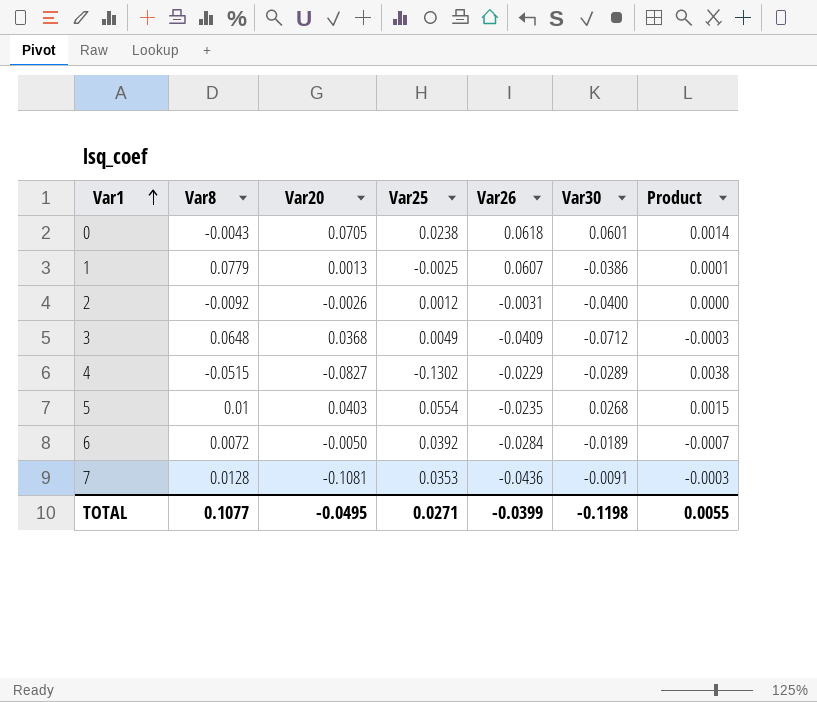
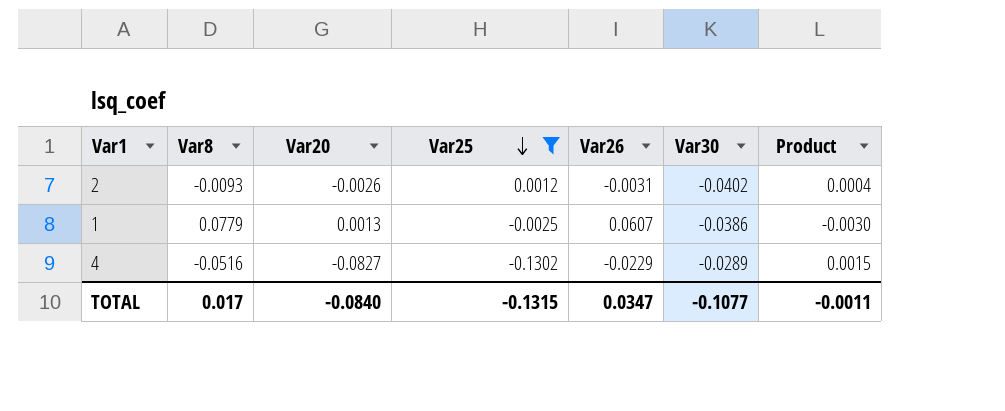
filter: none -> Var25 <= 0.0012
row order: Var1 ascending -> Var25 descending
column Product | formula: [Var25] * [Var30] -> [Var8] * [Var30]
2 | Var8: -0.0092 -> -0.0093
2 | Var30: -0.0400 -> -0.0402
4 | Var8: -0.0515 -> -0.0516
TOTAL | Var8: 0.1077 -> 0.017
TOTAL | Var20: -0.0495 -> -0.0840
TOTAL | Var25: 0.0271 -> -0.1315
TOTAL | Var26: -0.0399 -> 0.0347
TOTAL | Var30: -0.1198 -> -0.1077
TOTAL | Product: 0.0055 -> -0.0011

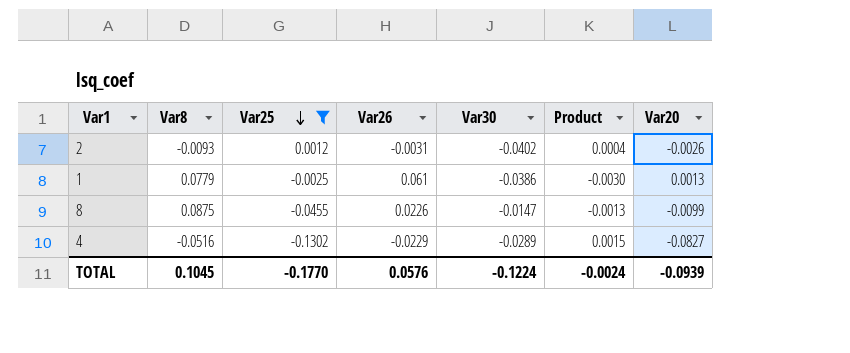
column Var20 | position: 3 -> 7
1 | Var26: 0.0607 -> 0.061
row 8: none -> 0.0875 | -0.0455 | 0.0226 | -0.0147 | -0.0013 | -0.0099
TOTAL | Var8: 0.017 -> 0.1045
TOTAL | Var25: -0.1315 -> -0.1770
TOTAL | Var26: 0.0347 -> 0.0576
TOTAL | Var30: -0.1077 -> -0.1224
TOTAL | Product: -0.0011 -> -0.0024
TOTAL | Var20: -0.0840 -> -0.0939

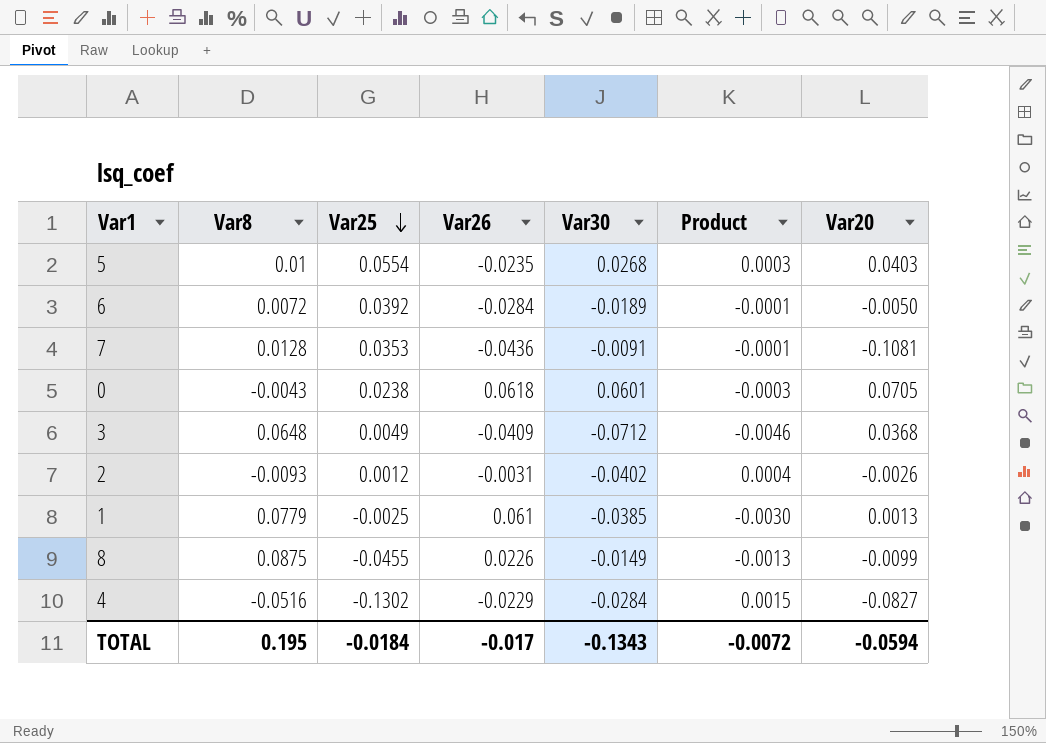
filter: Var25 <= 0.0012 -> none
1 | Var30: -0.0386 -> -0.0385
8 | Var30: -0.0147 -> -0.0149
4 | Var30: -0.0289 -> -0.0284
TOTAL | Var8: 0.1045 -> 0.195
TOTAL | Var25: -0.1770 -> -0.0184
TOTAL | Var26: 0.0576 -> -0.017
TOTAL | Var30: -0.1224 -> -0.1343
TOTAL | Product: -0.0024 -> -0.0072
TOTAL | Var20: -0.0939 -> -0.0594

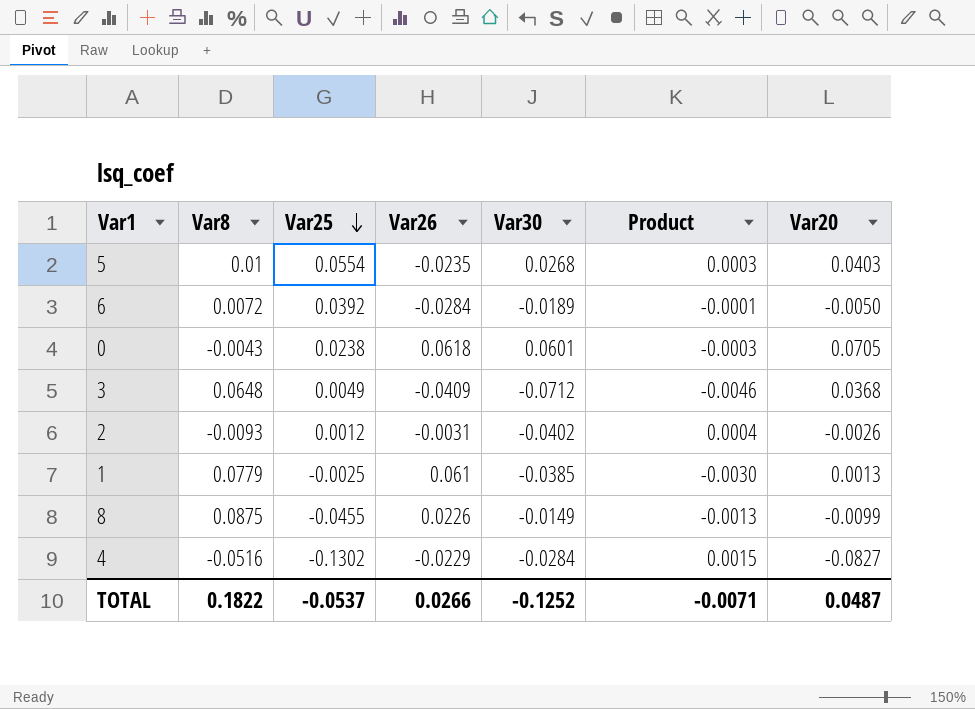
row 7: 0.0128 | 0.0353 | -0.0436 | -0.0091 | -0.0001 | -0.1081 -> none
TOTAL | Var8: 0.195 -> 0.1822
TOTAL | Var25: -0.0184 -> -0.0537
TOTAL | Var26: -0.017 -> 0.0266
TOTAL | Var30: -0.1343 -> -0.1252
TOTAL | Product: -0.0072 -> -0.0071
TOTAL | Var20: -0.0594 -> 0.0487

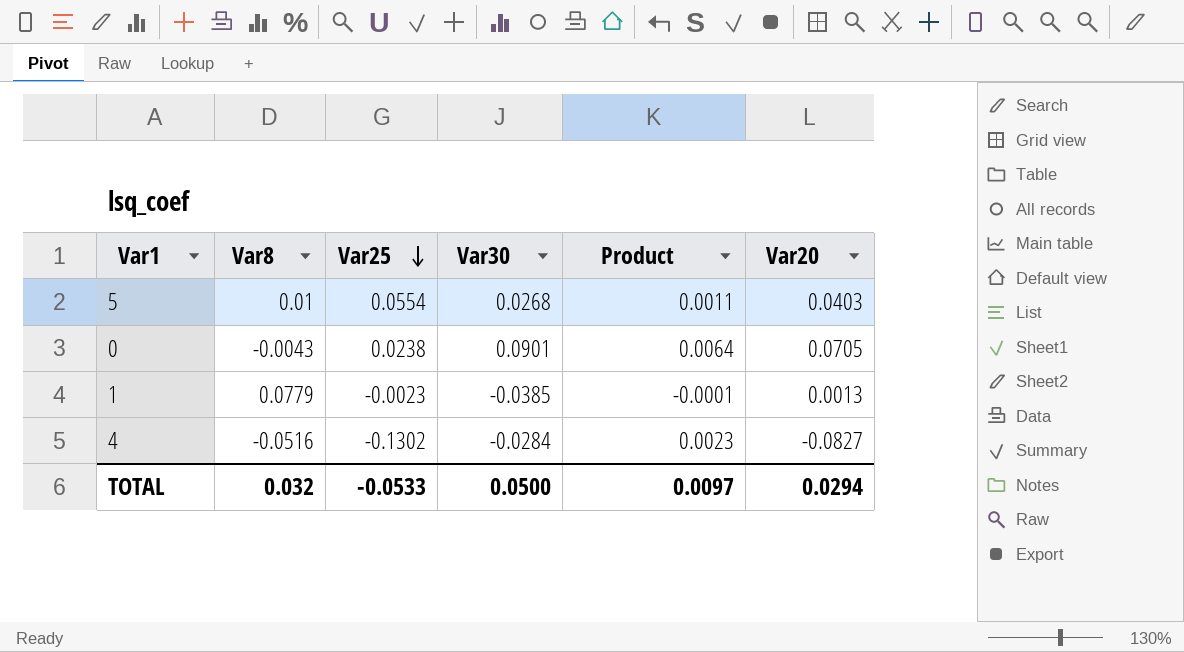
column Var26 | position: 4 -> none
column Product | formula: [Var8] * [Var30] -> [Var30] * [Var20]
row 6: 0.0072 | 0.0392 | -0.0284 | -0.0189 | -0.0001 | -0.0050 -> none
row 3: 0.0648 | 0.0049 | -0.0409 | -0.0712 | -0.0046 | 0.0368 -> none
row 2: -0.0093 | 0.0012 | -0.0031 | -0.0402 | 0.0004 | -0.0026 -> none
row 8: 0.0875 | -0.0455 | 0.0226 | -0.0149 | -0.0013 | -0.0099 -> none
0 | Var30: 0.0601 -> 0.0901
1 | Var25: -0.0025 -> -0.0023
TOTAL | Var8: 0.1822 -> 0.032
TOTAL | Var25: -0.0537 -> -0.0533
TOTAL | Var30: -0.1252 -> 0.0500
TOTAL | Product: -0.0071 -> 0.0097
TOTAL | Var20: 0.0487 -> 0.0294

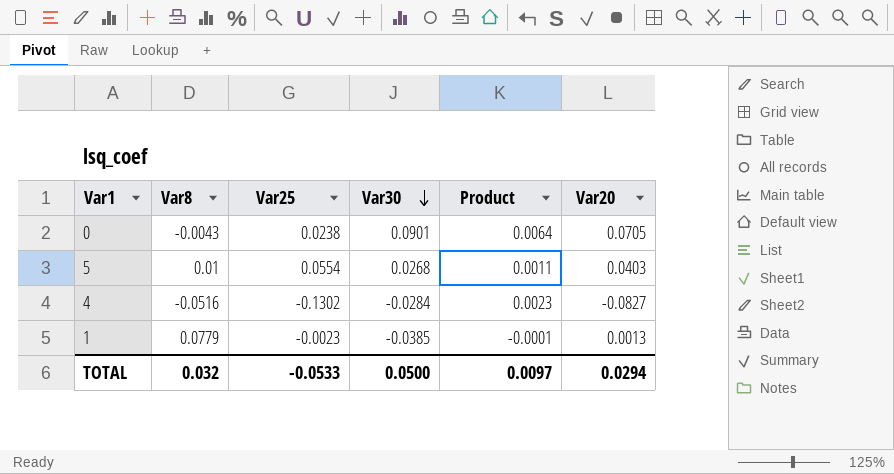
row order: Var25 descending -> Var30 descending

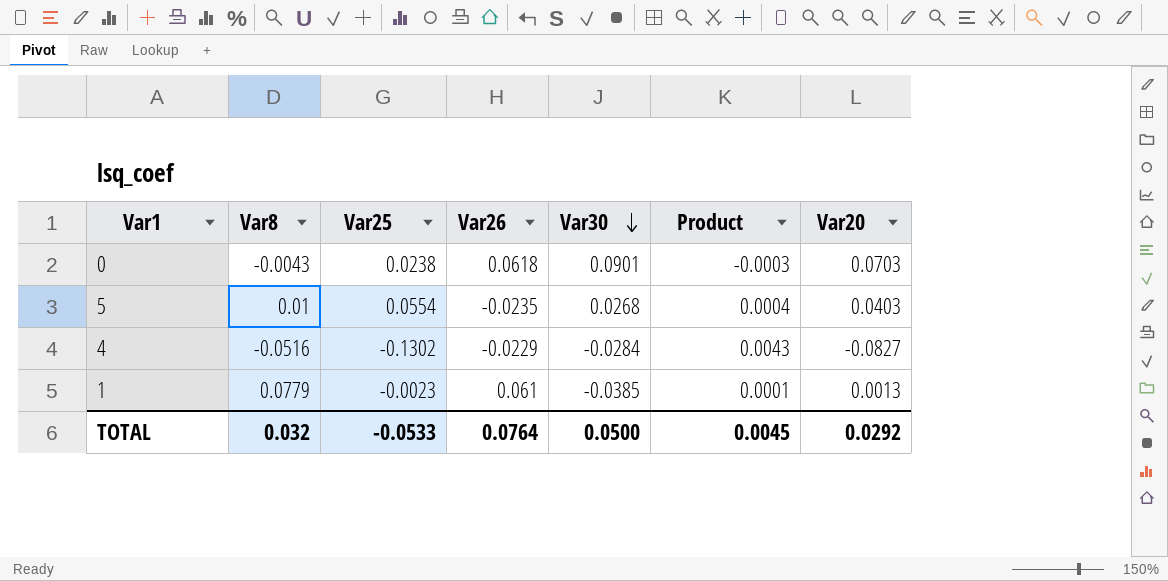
column Var26 | position: none -> 4
column Product | formula: [Var30] * [Var20] -> [Var8] * [Var20]
0 | Var20: 0.0705 -> 0.0703
TOTAL | Product: 0.0097 -> 0.0045
TOTAL | Var20: 0.0294 -> 0.0292

